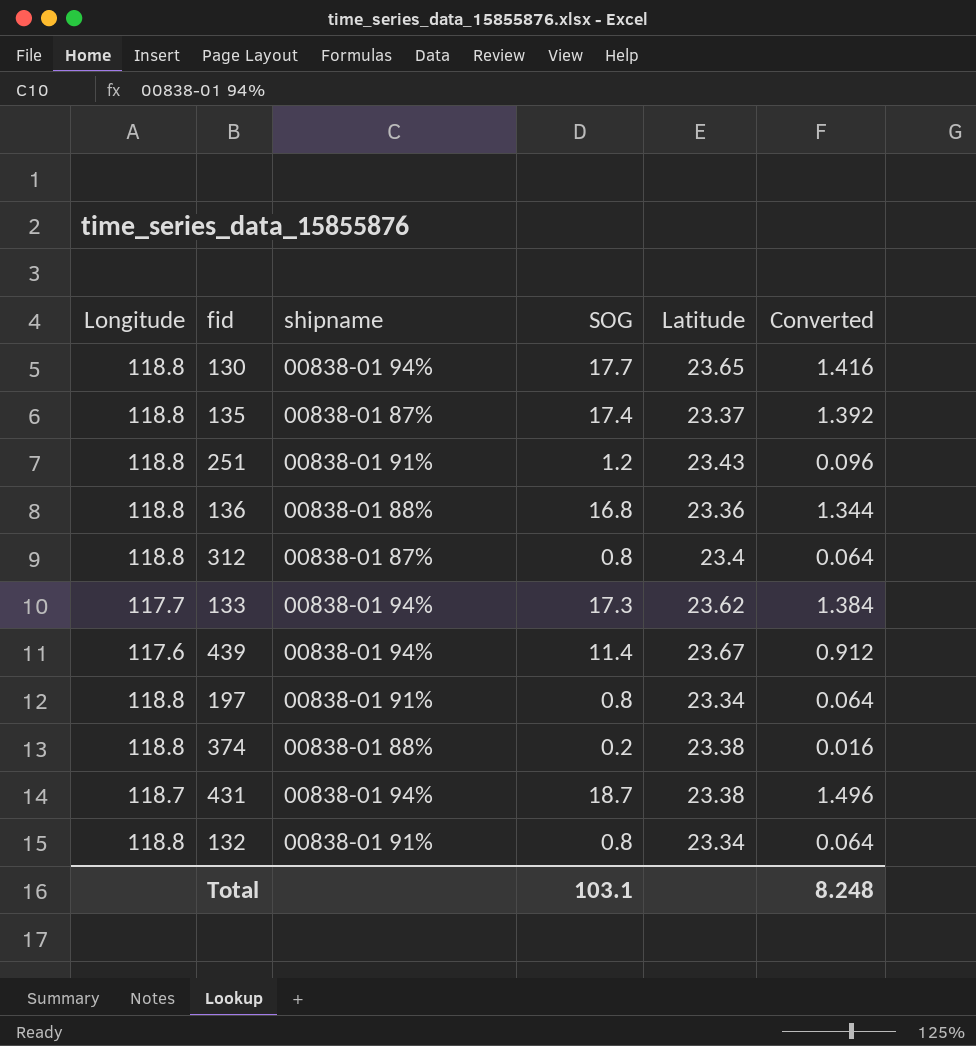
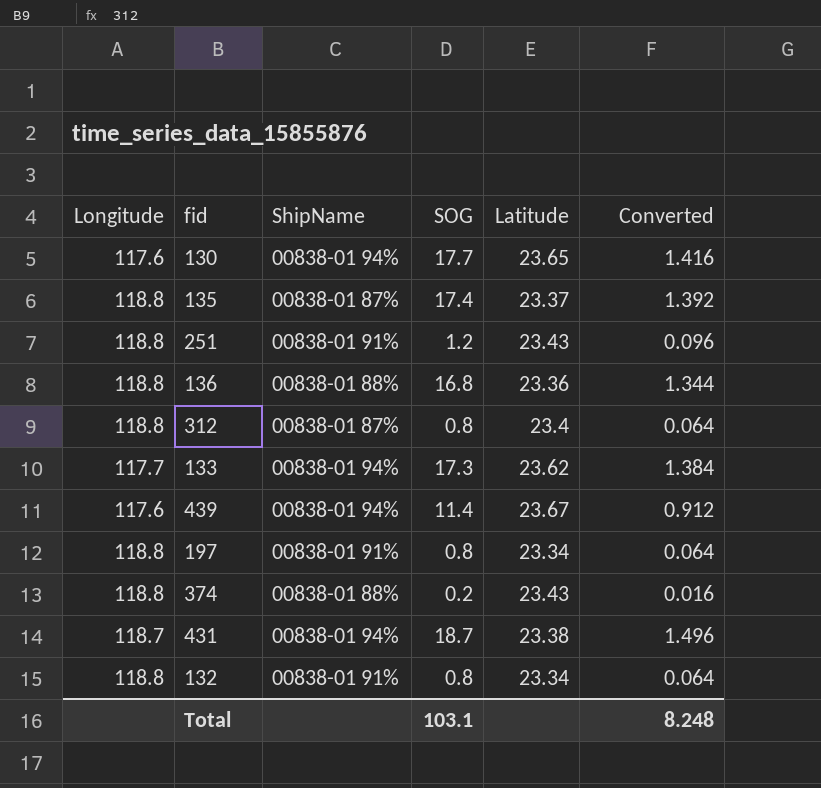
column name: shipname -> ShipName
130 | Longitude: 118.8 -> 117.6
374 | Latitude: 23.38 -> 23.43

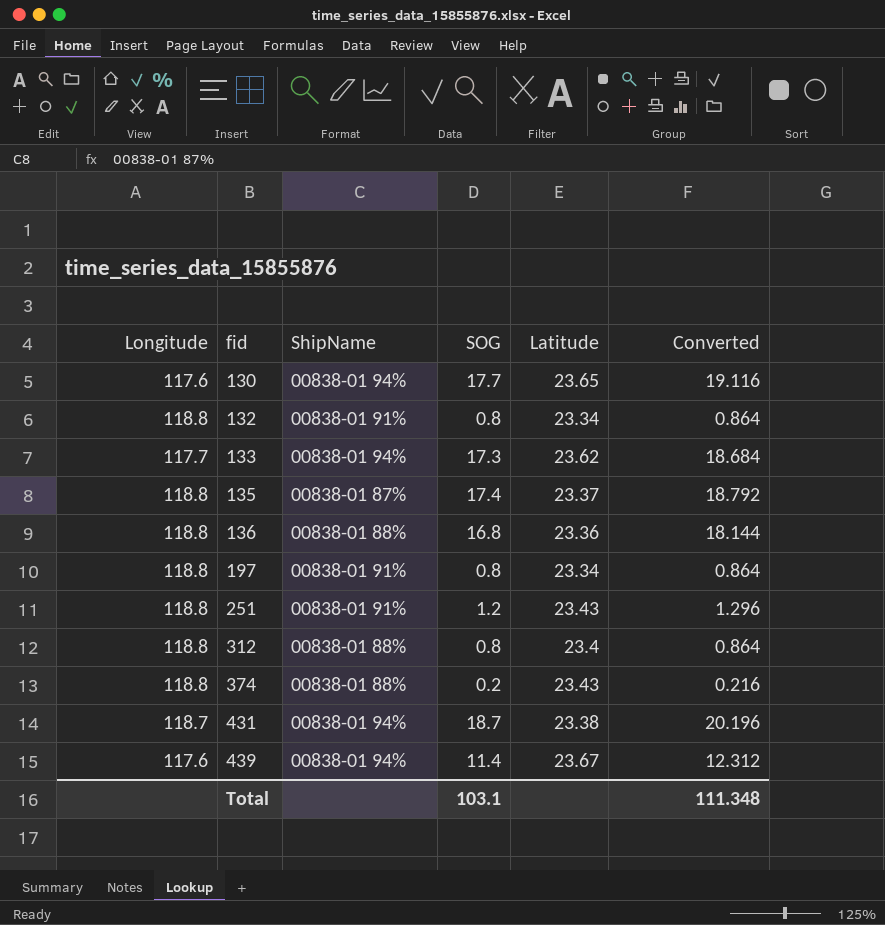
row order: none -> fid ascending
column Converted | formula: [SOG] * 0.08 -> [SOG] * 1.08
312 | ShipName: 00838-01 87% -> 00838-01 88%
Total | Converted: 8.248 -> 111.348

